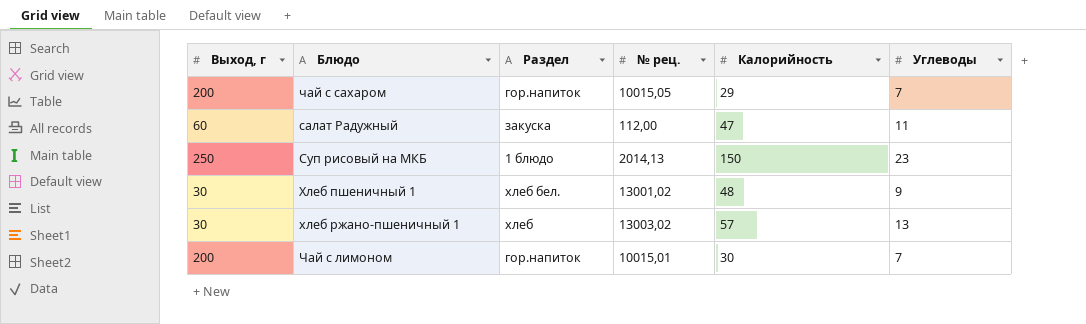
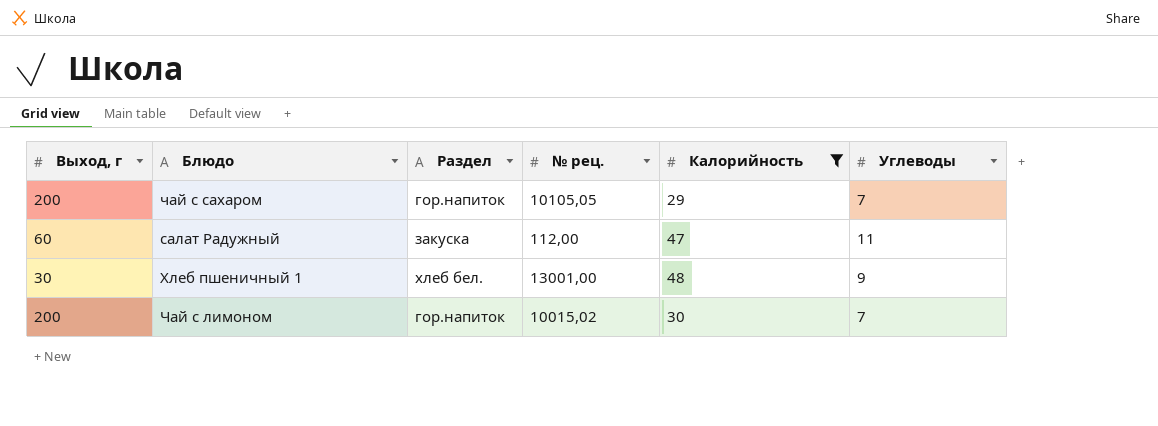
filter: none -> Калорийность <= 48
чай с сахаром | № рец.: 10015,05 -> 10105,05
Хлеб пшеничный 1 | № рец.: 13001,02 -> 13001,00
Чай с лимоном | № рец.: 10015,01 -> 10015,02

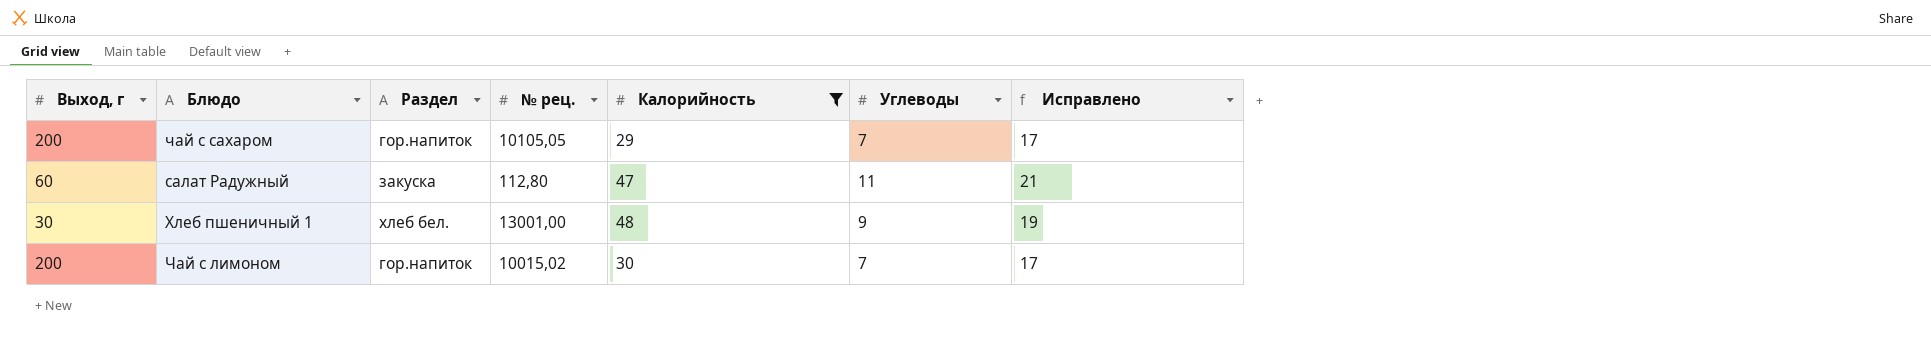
column Исправлено | formula: none -> [Углеводы] + 10
салат Радужный | № рец.: 112,00 -> 112,80

